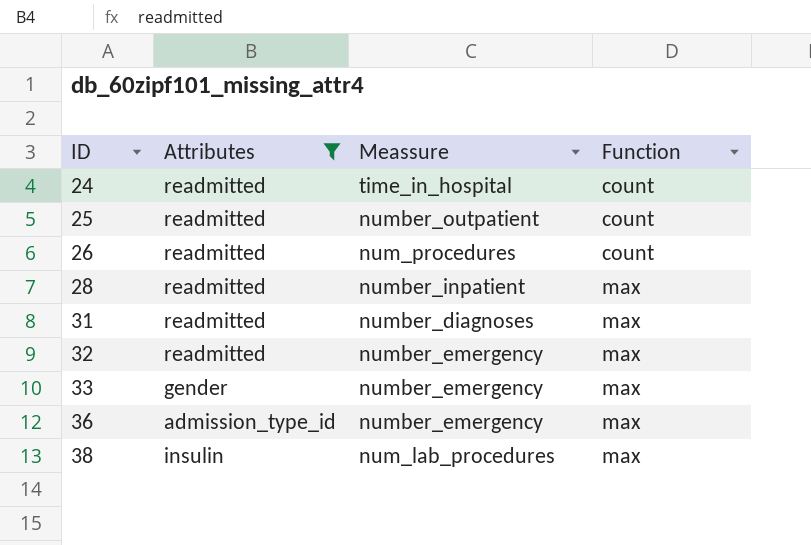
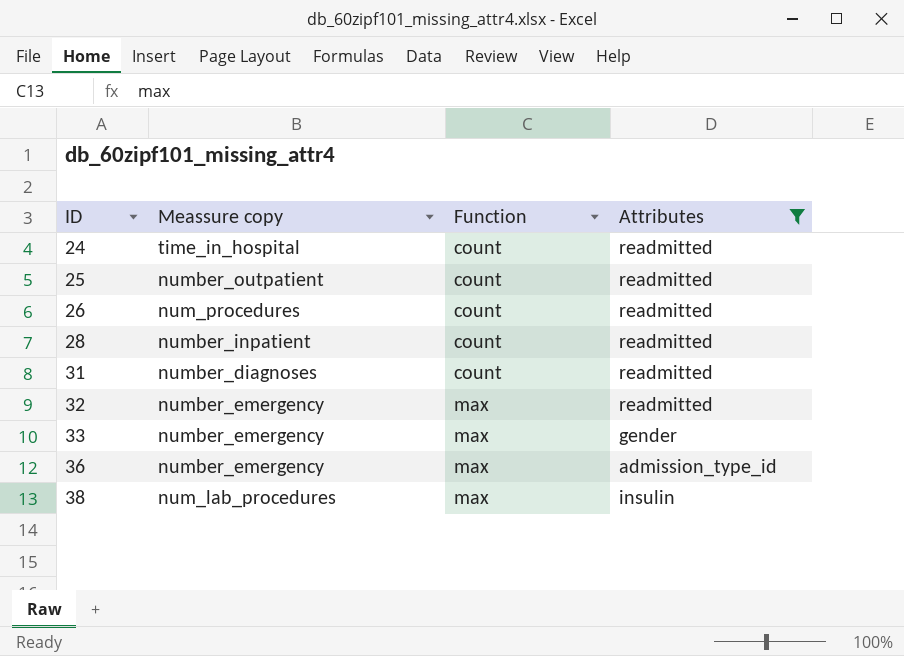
column name: Meassure -> Meassure copy
column Attributes | position: 2 -> 4
28 | Function: max -> count
31 | Function: max -> count

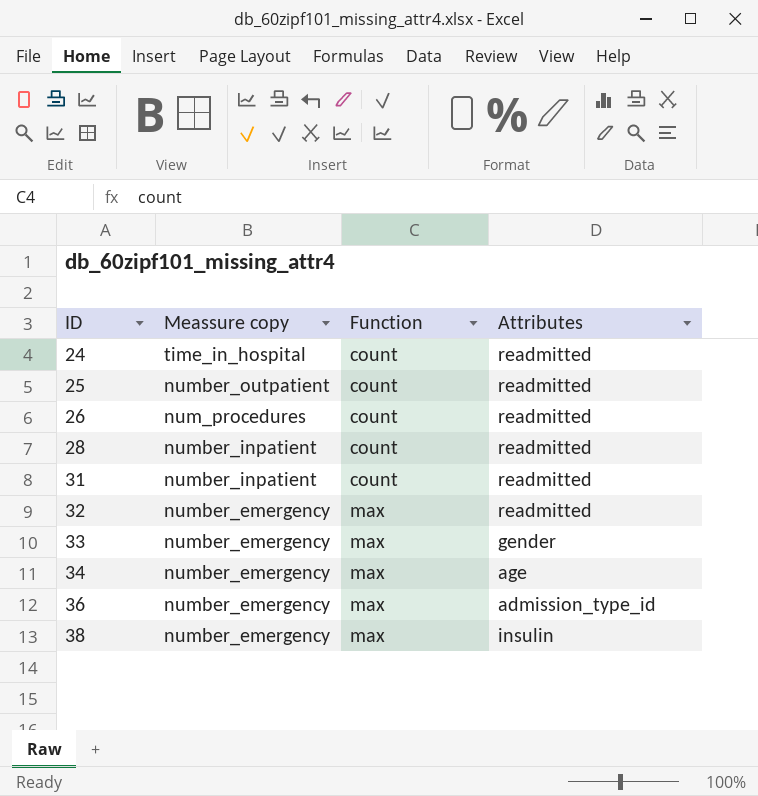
filter: Attributes != age -> none
31 | Meassure copy: number_diagnoses -> number_inpatient
38 | Meassure copy: num_lab_procedures -> number_emergency

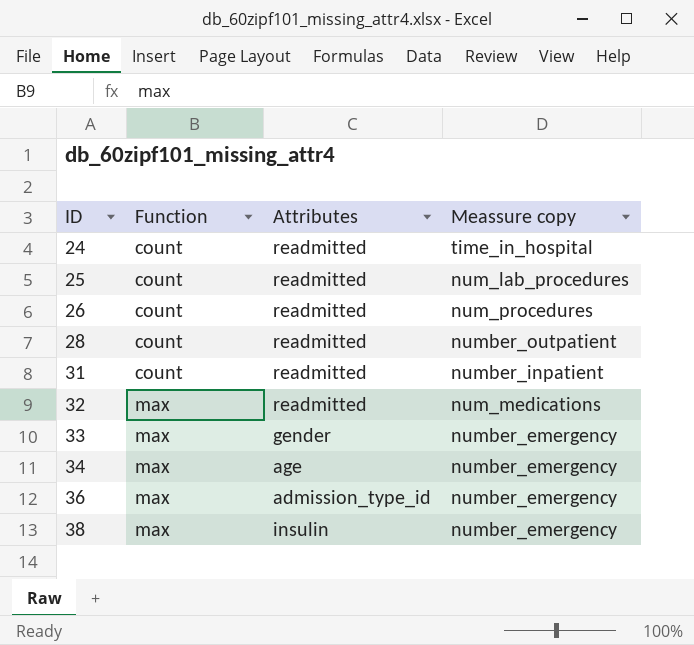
column Meassure copy | position: 2 -> 4
25 | Meassure copy: number_outpatient -> num_lab_procedures
28 | Meassure copy: number_inpatient -> number_outpatient
32 | Meassure copy: number_emergency -> num_medications

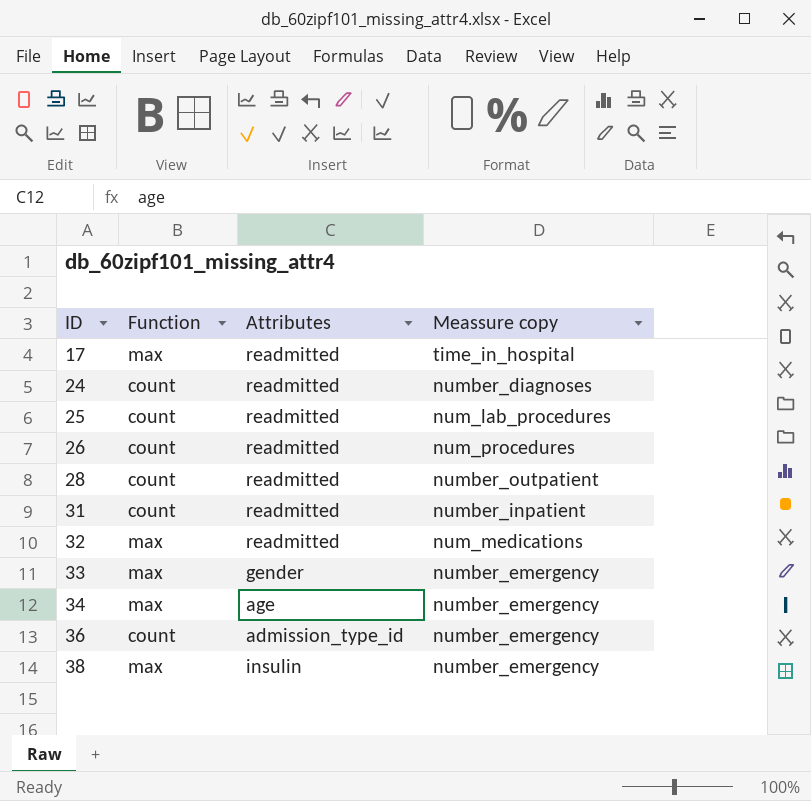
row 17: none -> max | readmitted | time_in_hospital
24 | Meassure copy: time_in_hospital -> number_diagnoses
36 | Function: max -> count

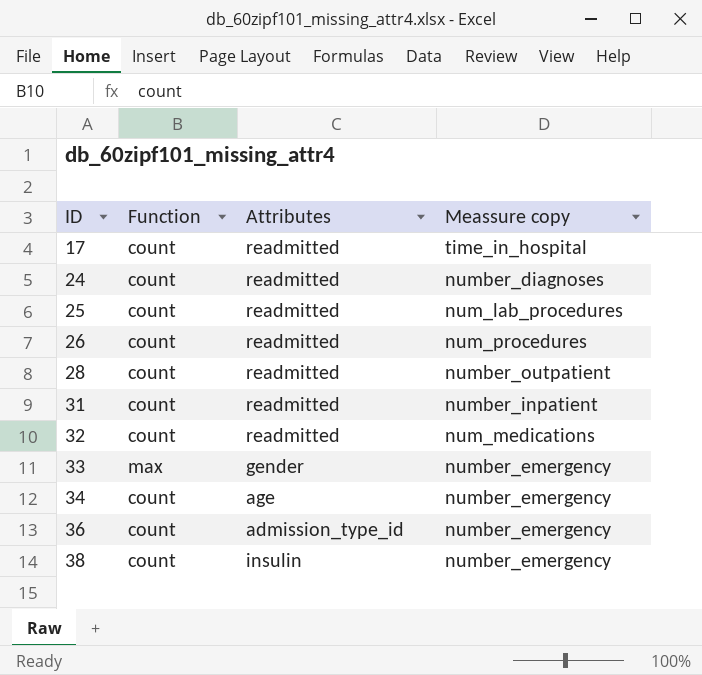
17 | Function: max -> count
32 | Function: max -> count
34 | Function: max -> count
38 | Function: max -> count

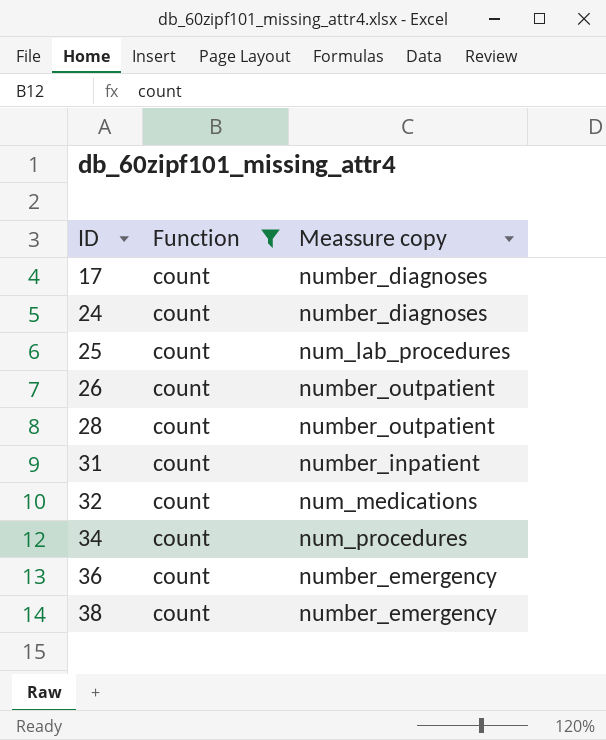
filter: none -> Function = count
column Attributes | position: 3 -> none
17 | Meassure copy: time_in_hospital -> number_diagnoses
26 | Meassure copy: num_procedures -> number_outpatient
34 | Meassure copy: number_emergency -> num_procedures

